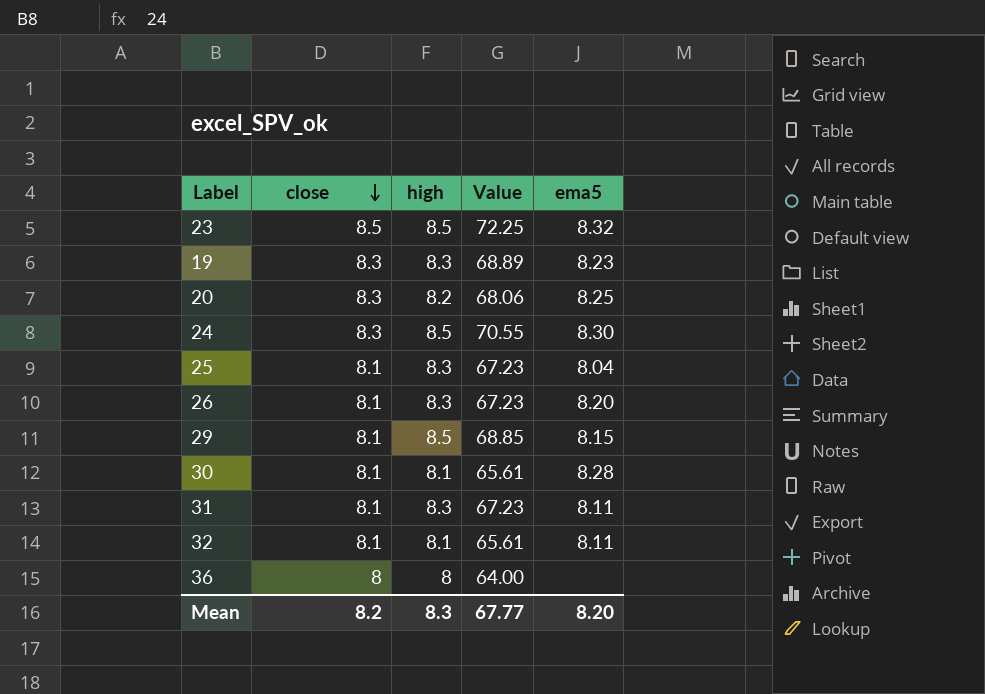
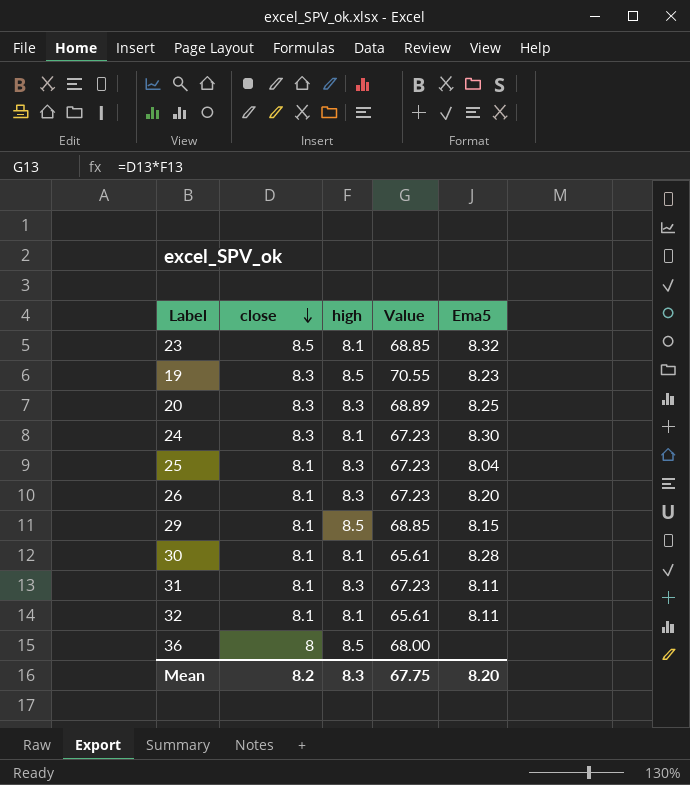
column name: ema5 -> Ema5
23 | high: 8.5 -> 8.1
23 | Value: 72.25 -> 68.85
19 | high: 8.3 -> 8.5
19 | Value: 68.89 -> 70.55
20 | high: 8.2 -> 8.3
20 | Value: 68.06 -> 68.89
24 | high: 8.5 -> 8.1
24 | Value: 70.55 -> 67.23
36 | high: 8 -> 8.5
36 | Value: 64.00 -> 68.00
Mean | Value: 67.77 -> 67.75

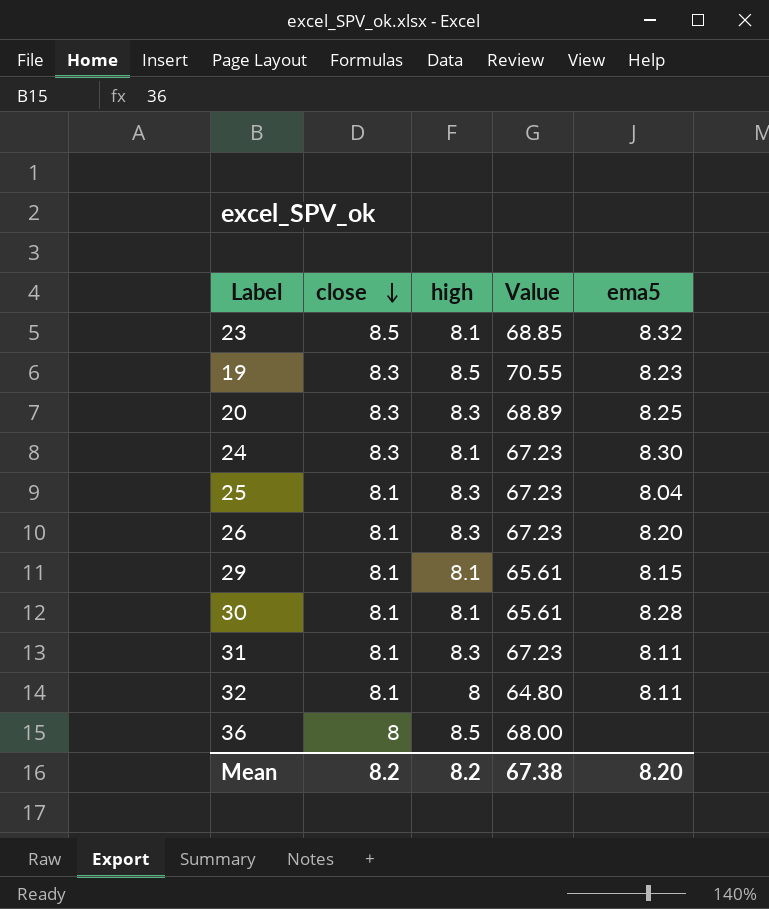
column name: Ema5 -> ema5
29 | high: 8.5 -> 8.1
29 | Value: 68.85 -> 65.61
32 | high: 8.1 -> 8
32 | Value: 65.61 -> 64.80
Mean | high: 8.3 -> 8.2
Mean | Value: 67.75 -> 67.38

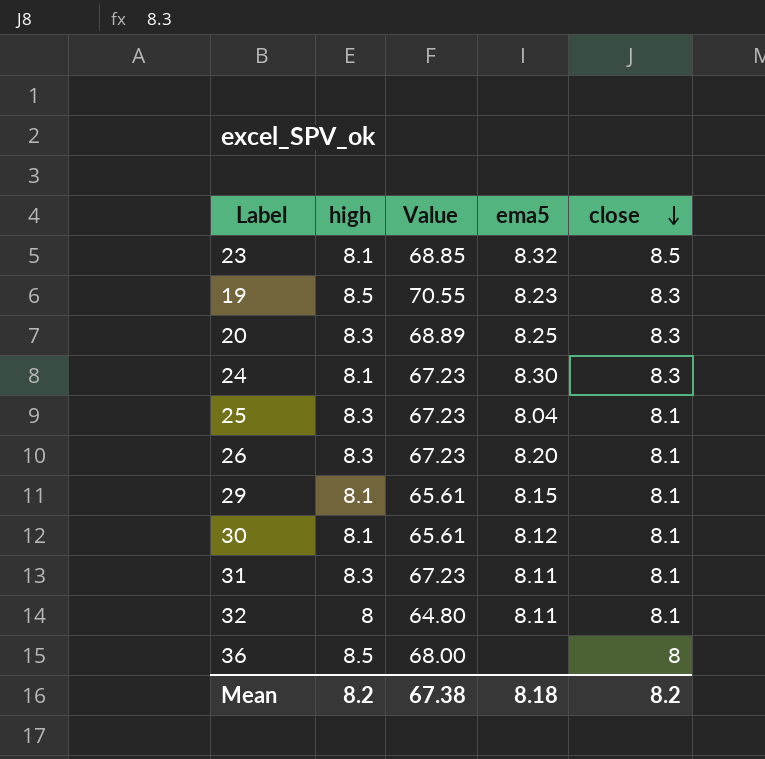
column close | position: 2 -> 5
30 | ema5: 8.28 -> 8.12
Mean | ema5: 8.20 -> 8.18

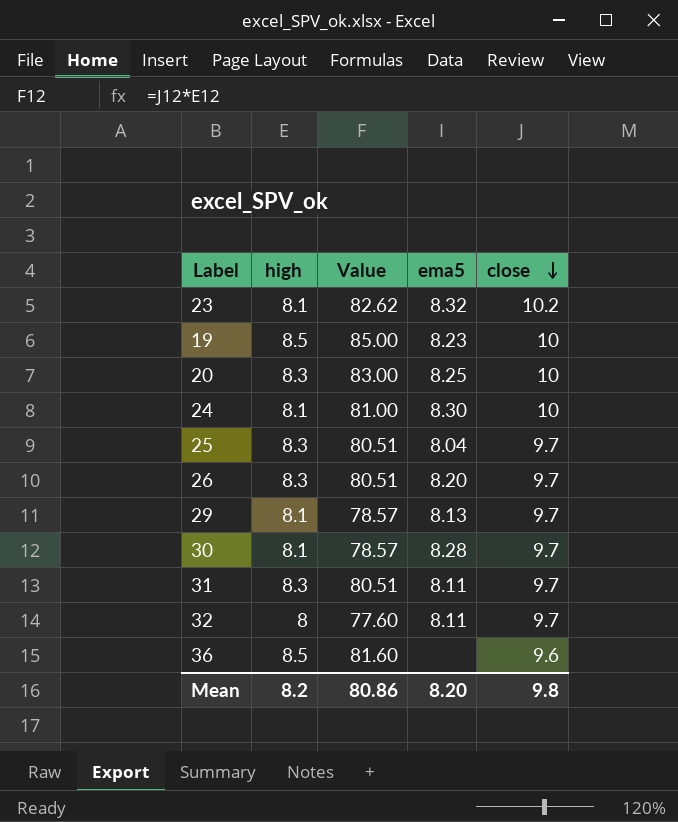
23 | Value: 68.85 -> 82.62
23 | close: 8.5 -> 10.2
19 | Value: 70.55 -> 85.00
19 | close: 8.3 -> 10
20 | Value: 68.89 -> 83.00
20 | close: 8.3 -> 10
24 | Value: 67.23 -> 81.00
24 | close: 8.3 -> 10
25 | Value: 67.23 -> 80.51
25 | close: 8.1 -> 9.7
26 | Value: 67.23 -> 80.51
26 | close: 8.1 -> 9.7
29 | Value: 65.61 -> 78.57
29 | ema5: 8.15 -> 8.13
29 | close: 8.1 -> 9.7
30 | Value: 65.61 -> 78.57
30 | ema5: 8.12 -> 8.28
30 | close: 8.1 -> 9.7
31 | Value: 67.23 -> 80.51
31 | close: 8.1 -> 9.7
32 | Value: 64.80 -> 77.60
32 | close: 8.1 -> 9.7
36 | Value: 68.00 -> 81.60
36 | close: 8 -> 9.6
Mean | Value: 67.38 -> 80.86
Mean | ema5: 8.18 -> 8.20
Mean | close: 8.2 -> 9.8

